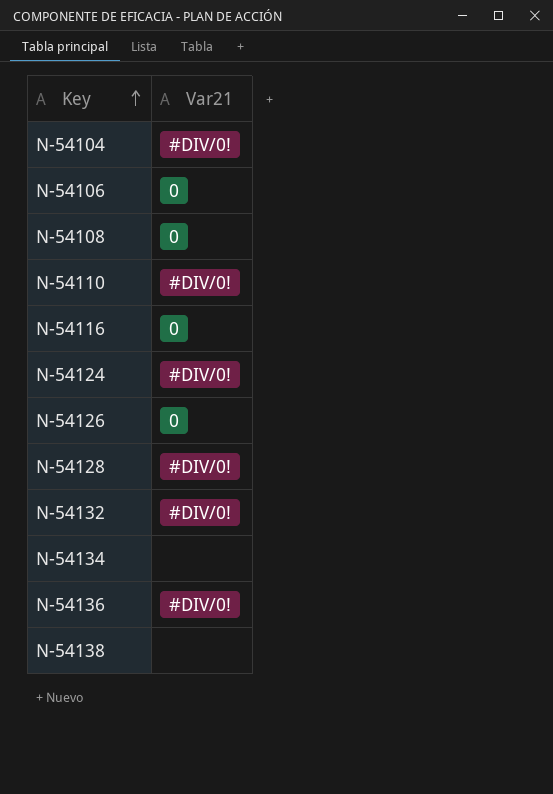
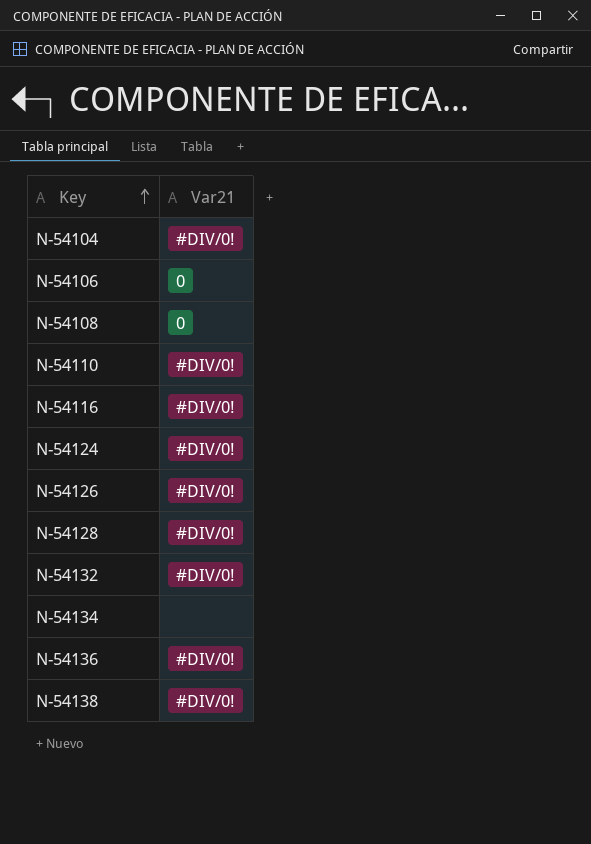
N-54116 | Var21: 0 -> #DIV/0!
N-54126 | Var21: 0 -> #DIV/0!
N-54138 | Var21: none -> #DIV/0!

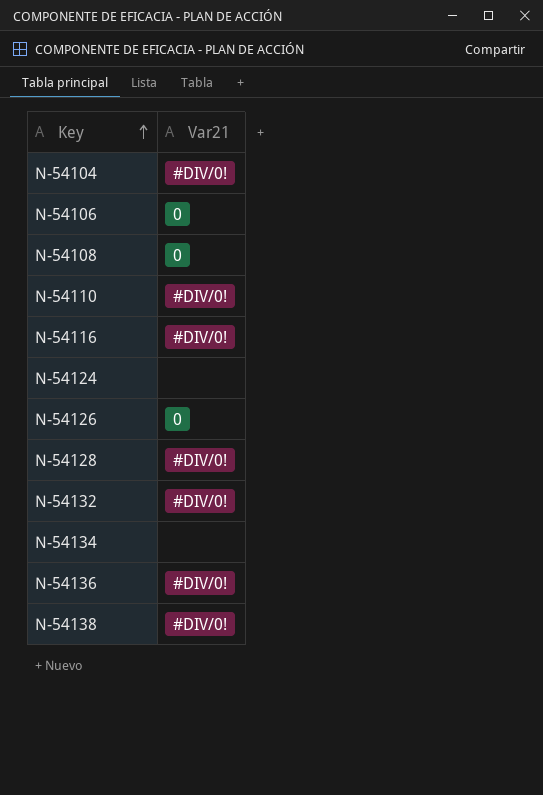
N-54124 | Var21: #DIV/0! -> none
N-54126 | Var21: #DIV/0! -> 0

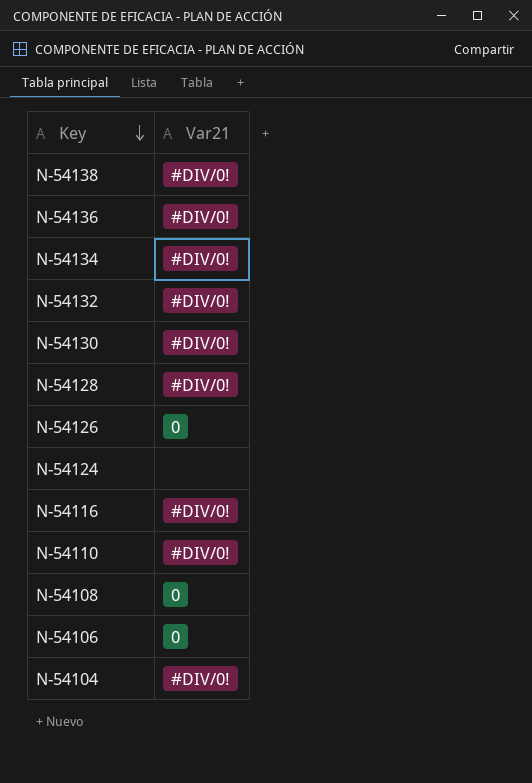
row order: Key ascending -> Key descending
N-54134 | Var21: none -> #DIV/0!
row N-54130: none -> #DIV/0!

